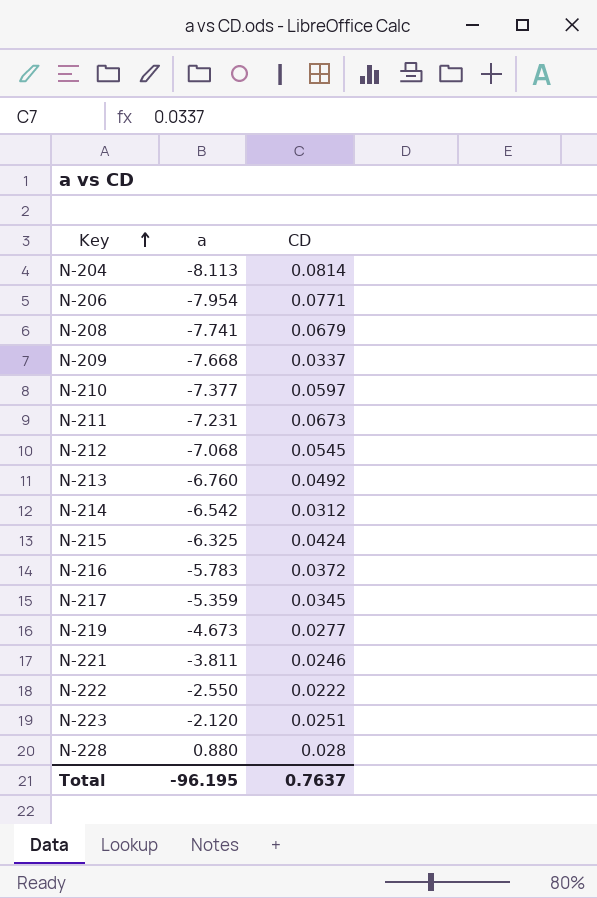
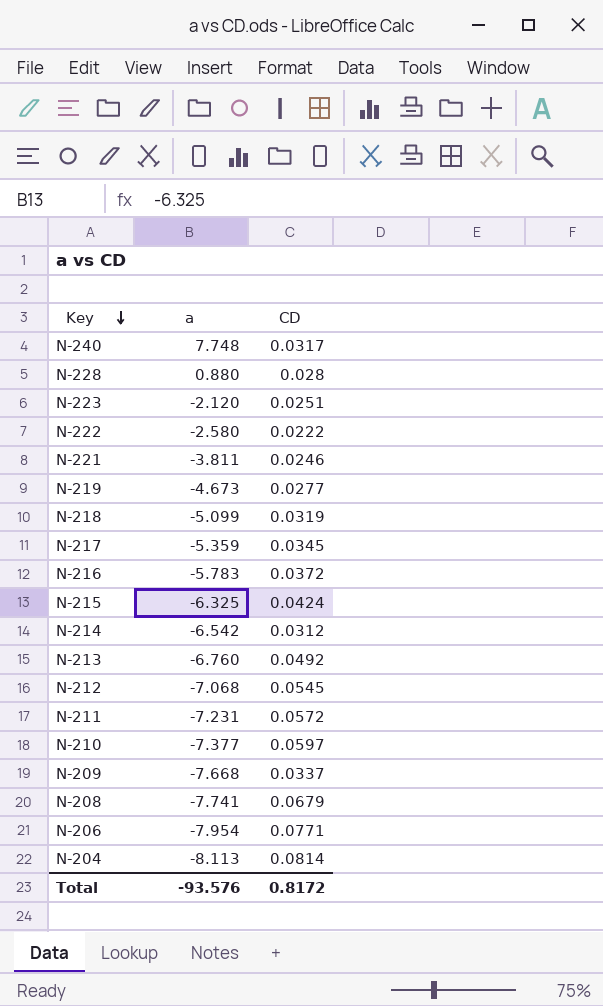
row order: Key ascending -> Key descending
row N-240: none -> 7.748 | 0.0317
N-222 | a: -2.550 -> -2.580
row N-218: none -> -5.099 | 0.0319
N-211 | CD: 0.0673 -> 0.0572
Total | a: -96.195 -> -93.576
Total | CD: 0.7637 -> 0.8172

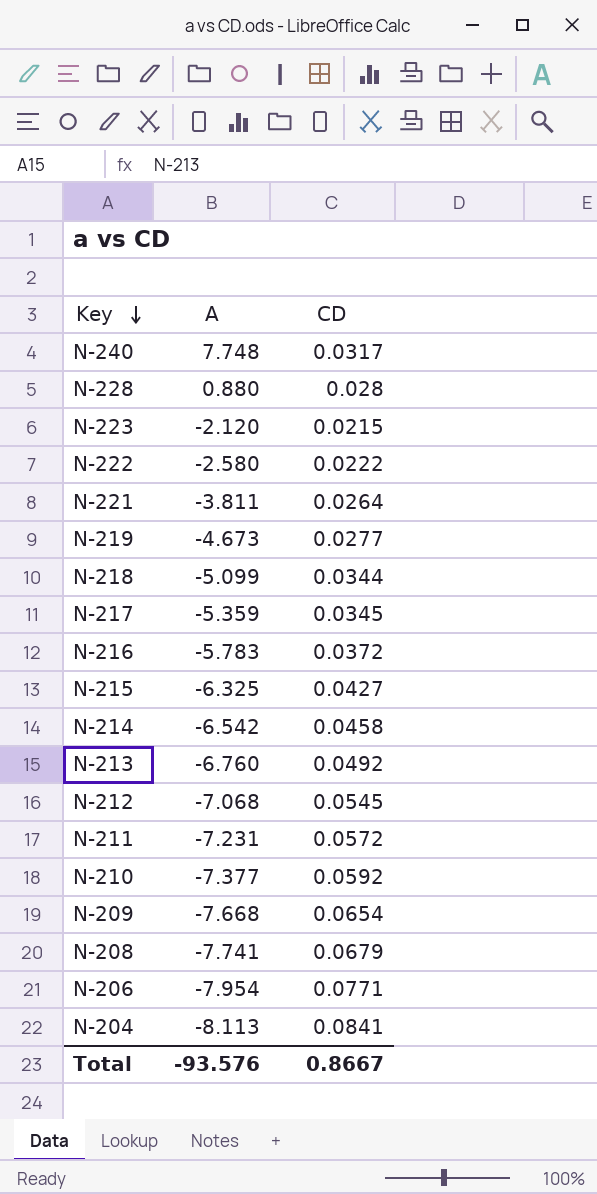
column name: a -> A
N-223 | CD: 0.0251 -> 0.0215
N-221 | CD: 0.0246 -> 0.0264
N-218 | CD: 0.0319 -> 0.0344
N-215 | CD: 0.0424 -> 0.0427
N-214 | CD: 0.0312 -> 0.0458
N-210 | CD: 0.0597 -> 0.0592
N-209 | CD: 0.0337 -> 0.0654
N-204 | CD: 0.0814 -> 0.0841
Total | CD: 0.8172 -> 0.8667

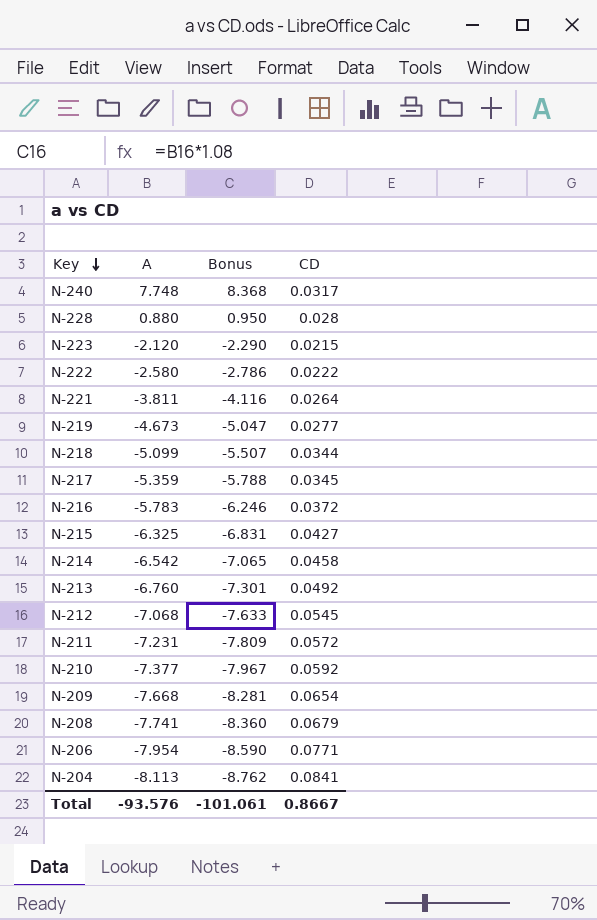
column Bonus | formula: none -> [A] * 1.08

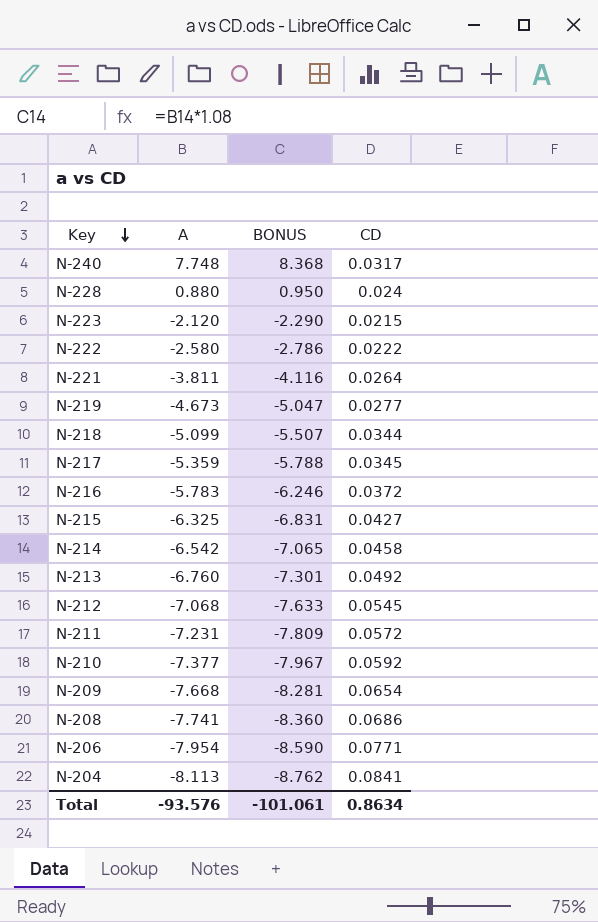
column name: Bonus -> BONUS
N-228 | CD: 0.028 -> 0.024
N-208 | CD: 0.0679 -> 0.0686
Total | CD: 0.8667 -> 0.8634

